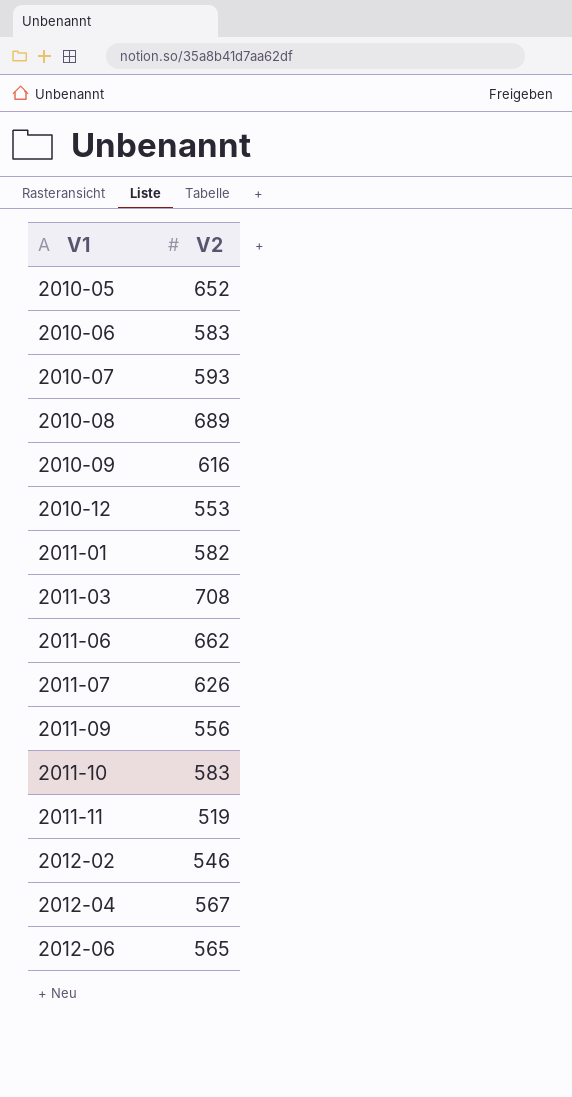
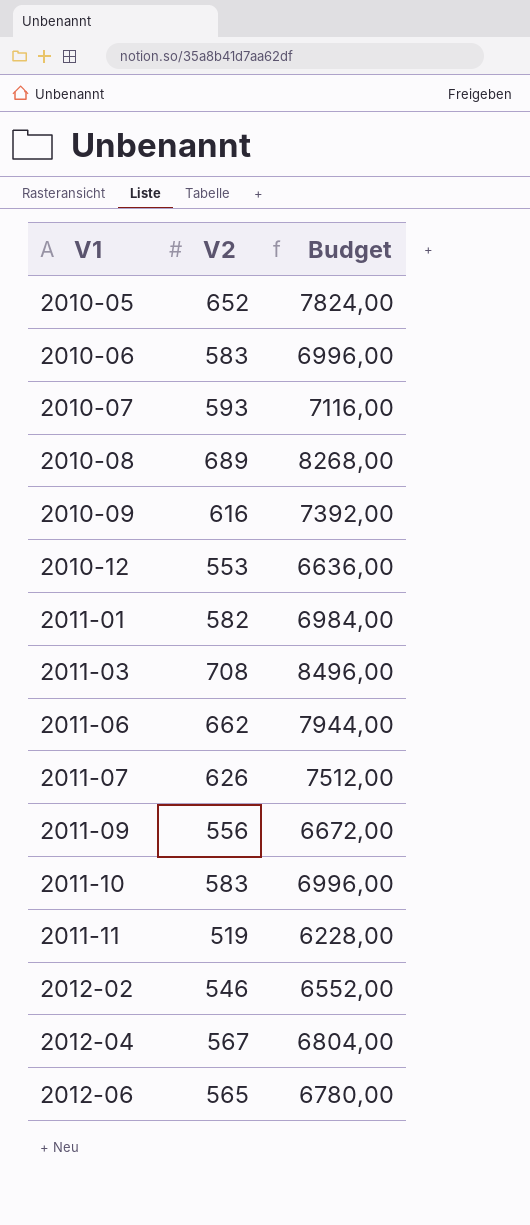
column Budget | formula: none -> [V2] * 12

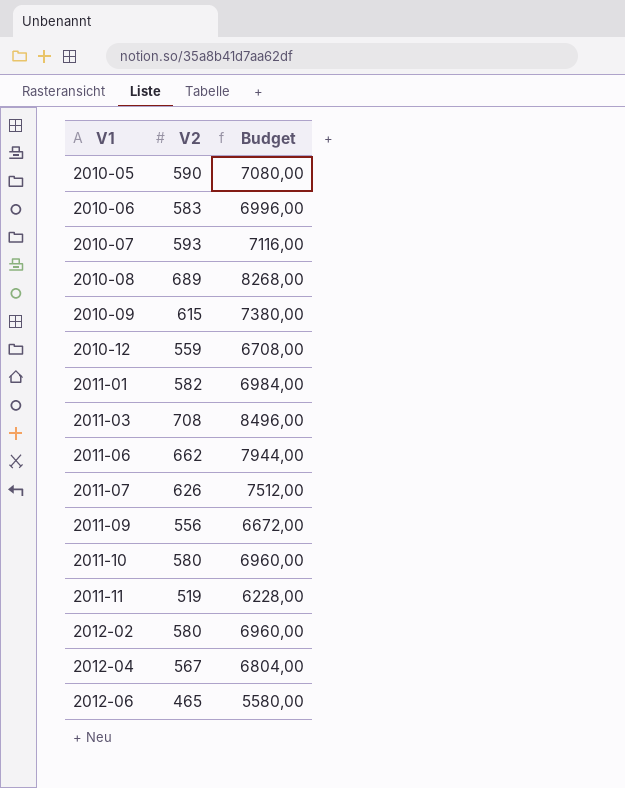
2010-05 | V2: 652 -> 590
2010-05 | Budget: 7824,00 -> 7080,00
2010-09 | V2: 616 -> 615
2010-09 | Budget: 7392,00 -> 7380,00
2010-12 | V2: 553 -> 559
2010-12 | Budget: 6636,00 -> 6708,00
2011-10 | V2: 583 -> 580
2011-10 | Budget: 6996,00 -> 6960,00
2012-02 | V2: 546 -> 580
2012-02 | Budget: 6552,00 -> 6960,00
2012-06 | V2: 565 -> 465
2012-06 | Budget: 6780,00 -> 5580,00

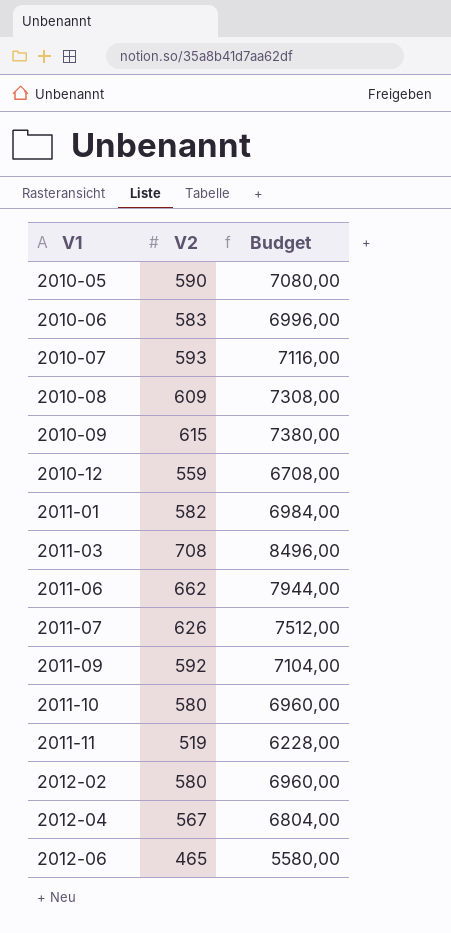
2010-08 | V2: 689 -> 609
2010-08 | Budget: 8268,00 -> 7308,00
2011-09 | V2: 556 -> 592
2011-09 | Budget: 6672,00 -> 7104,00

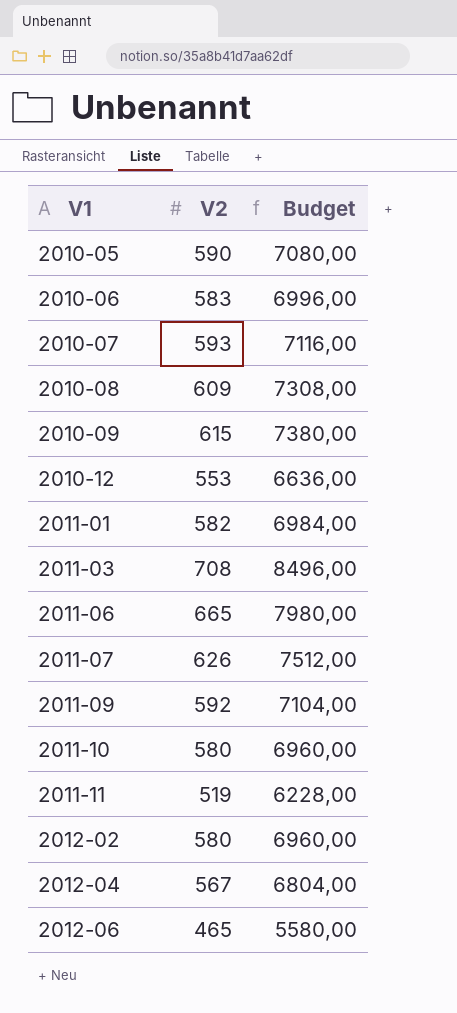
2010-12 | V2: 559 -> 553
2010-12 | Budget: 6708,00 -> 6636,00
2011-06 | V2: 662 -> 665
2011-06 | Budget: 7944,00 -> 7980,00

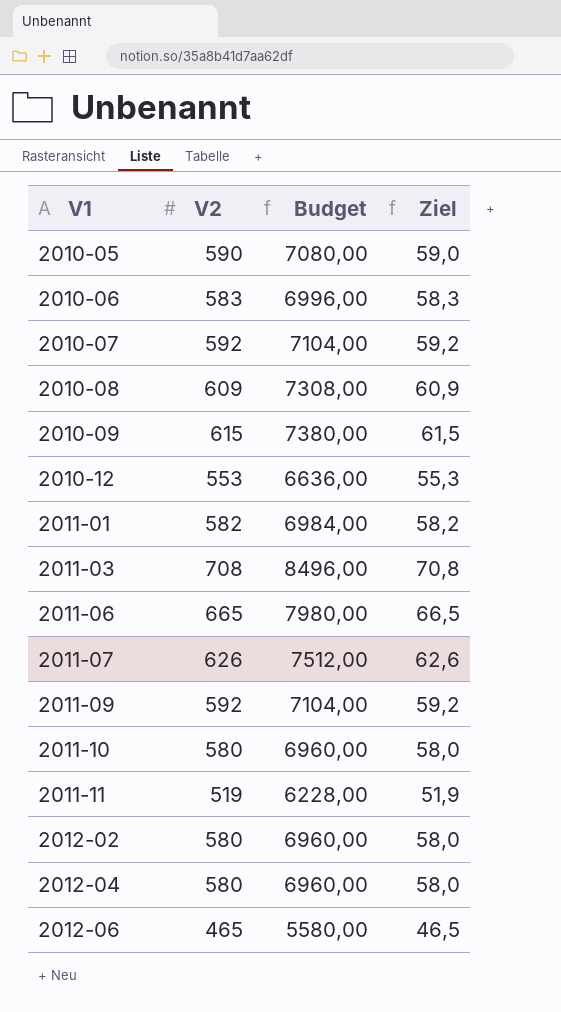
column Ziel | formula: none -> [V2] * 0,1
2010-07 | V2: 593 -> 592
2010-07 | Budget: 7116,00 -> 7104,00
2012-04 | V2: 567 -> 580
2012-04 | Budget: 6804,00 -> 6960,00

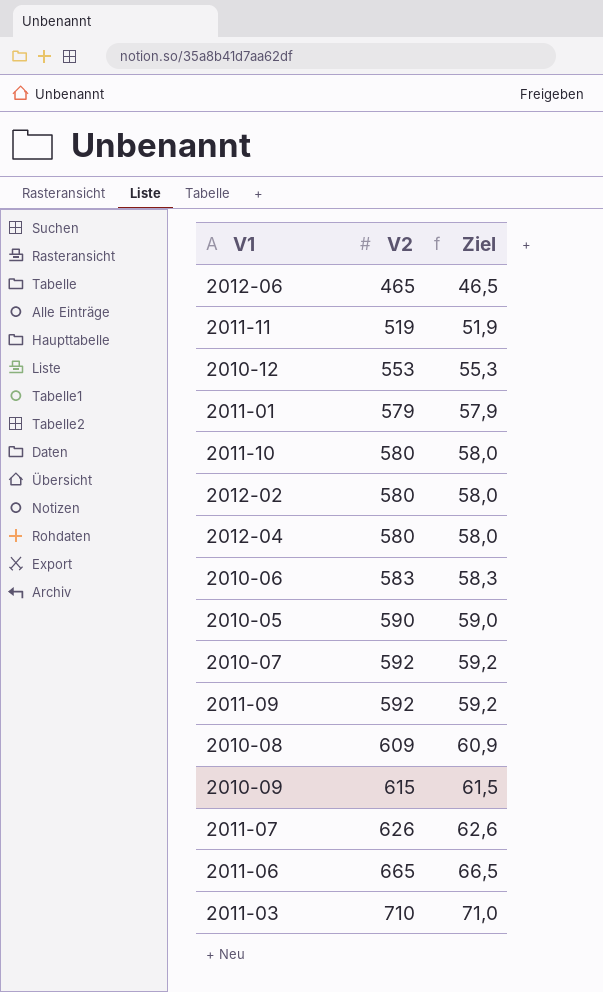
row order: V1 ascending -> V2 ascending
column Budget | formula: [V2] * 12 -> none
2011-01 | V2: 582 -> 579
2011-01 | Ziel: 58,2 -> 57,9
2011-03 | V2: 708 -> 710
2011-03 | Ziel: 70,8 -> 71,0

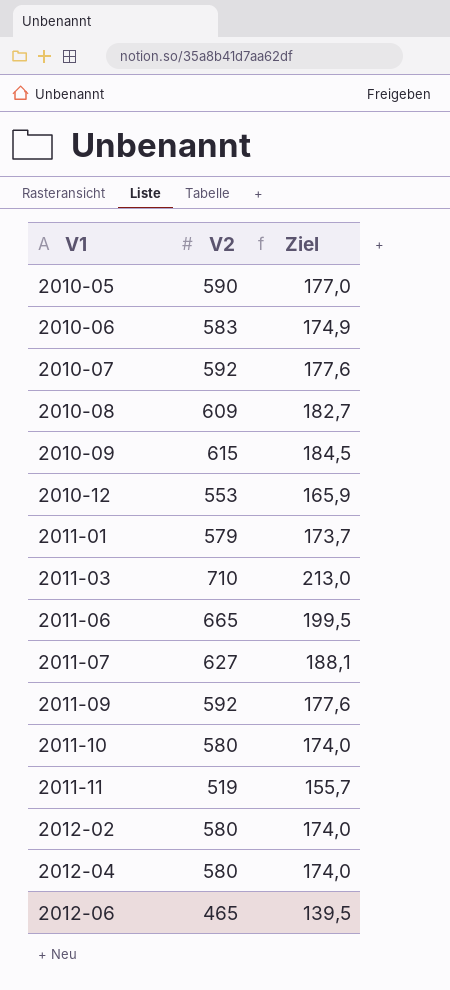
row order: V2 ascending -> V1 ascending
column Ziel | formula: [V2] * 0,1 -> [V2] * 0,3
2011-07 | V2: 626 -> 627

